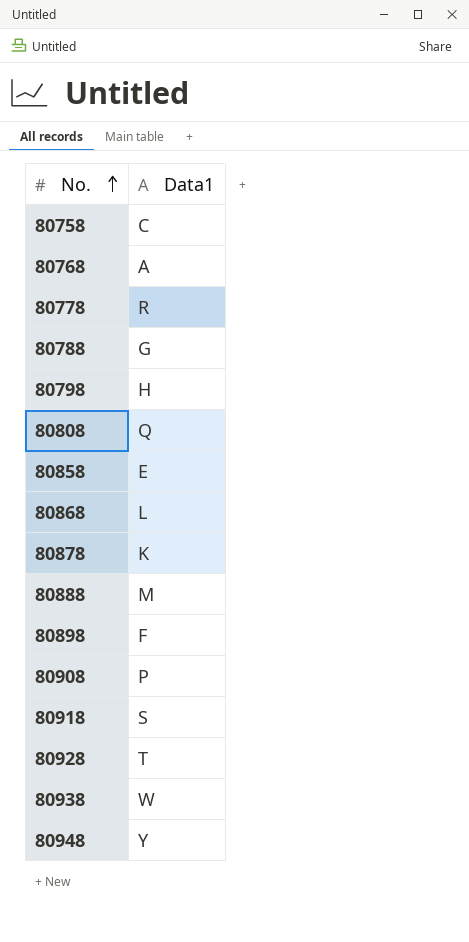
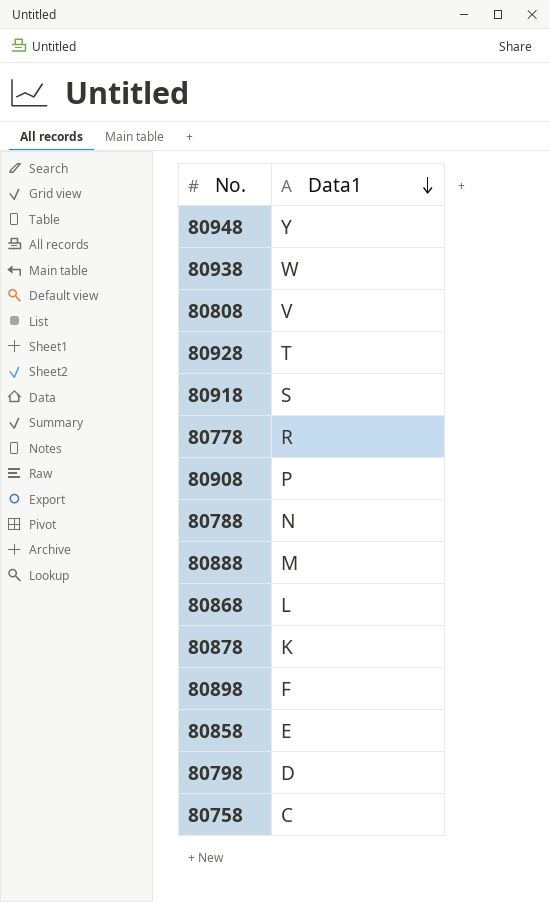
row order: No. ascending -> Data1 descending
row 80768: A -> none
80808 | Data1: Q -> V
80788 | Data1: G -> N
80798 | Data1: H -> D

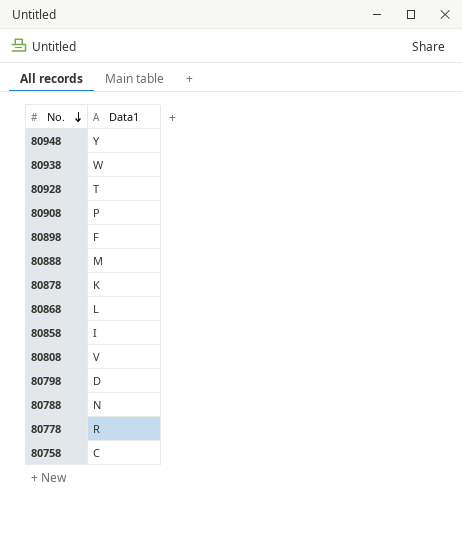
row order: Data1 descending -> No. descending
row 80918: S -> none
80858 | Data1: E -> I

